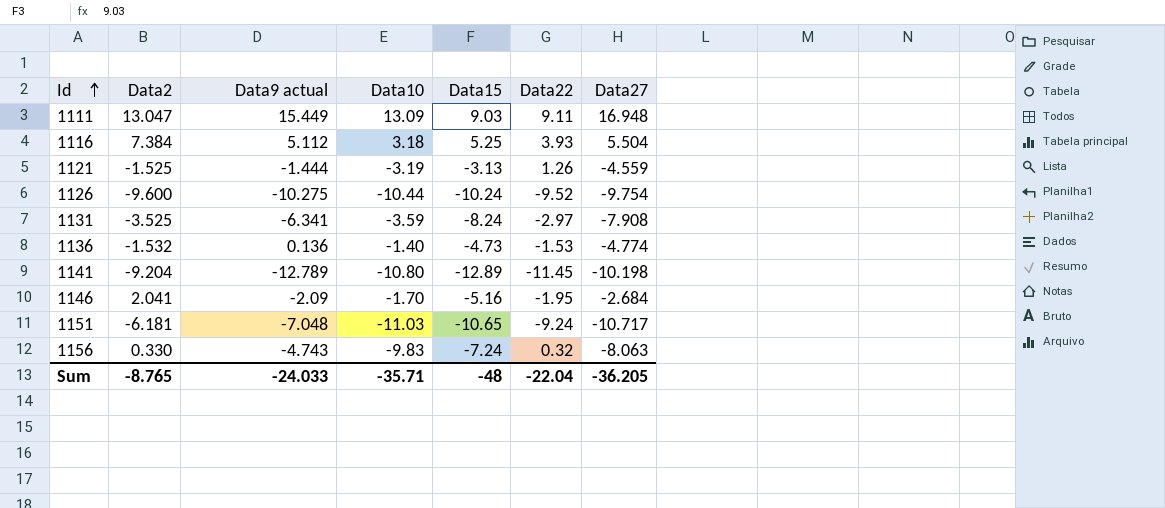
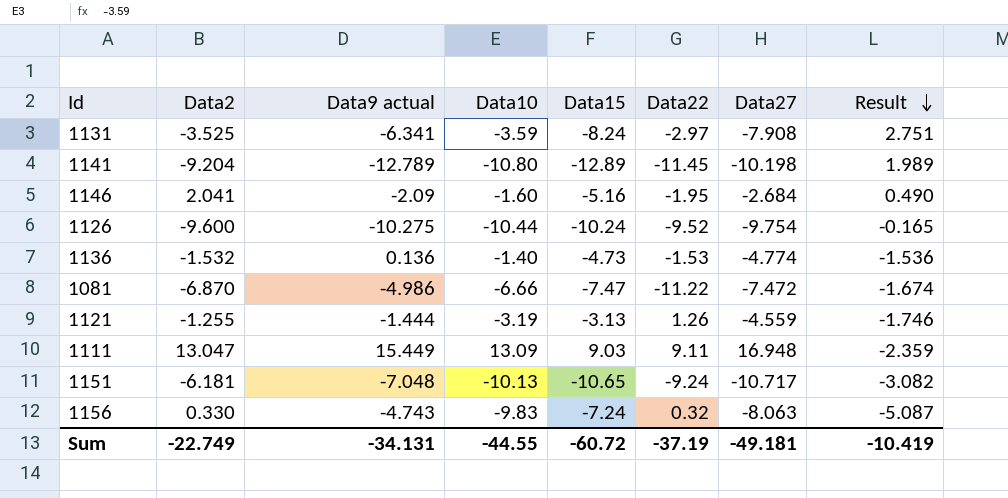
row order: Id ascending -> Result descending
column Result | formula: none -> [Data10] - [Data9 actual]
row 1116: 7.384 | 5.112 | 3.18 | 5.25 | 3.93 | 5.504 -> none
1146 | Data10: -1.70 -> -1.60
row 1081: none -> -6.870 | -4.986 | -6.66 | -7.47 | -11.22 | -7.472 | -1.674
1121 | Data2: -1.525 -> -1.255
1151 | Data10: -11.03 -> -10.13
Sum | Data2: -8.765 -> -22.749
Sum | Data9 actual: -24.033 -> -34.131
Sum | Data10: -35.71 -> -44.55
Sum | Data15: -48 -> -60.72
Sum | Data22: -22.04 -> -37.19
Sum | Data27: -36.205 -> -49.181

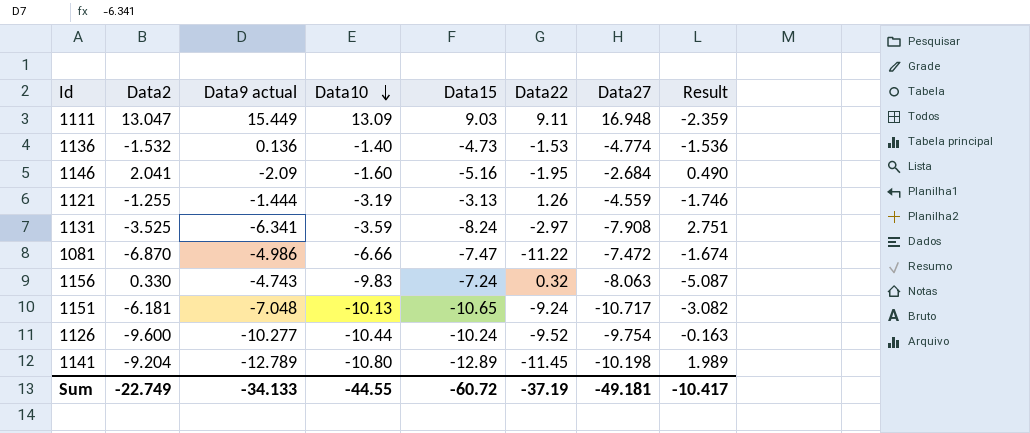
row order: Result descending -> Data10 descending
1126 | Data9 actual: -10.275 -> -10.277
1126 | Result: -0.165 -> -0.163
Sum | Data9 actual: -34.131 -> -34.133
Sum | Result: -10.419 -> -10.417

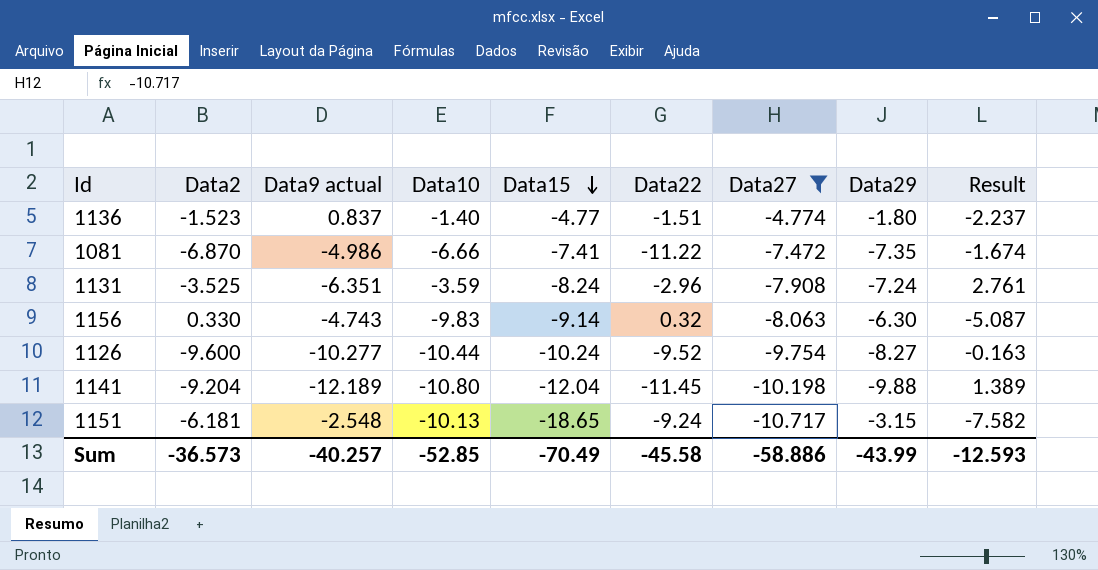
filter: none -> Data27 <= -4.774
row order: Data10 descending -> Data15 descending
column Data29 | position: none -> 8
1136 | Data2: -1.532 -> -1.523
1136 | Data9 actual: 0.136 -> 0.837
1136 | Data15: -4.73 -> -4.77
1136 | Data22: -1.53 -> -1.51
1136 | Result: -1.536 -> -2.237
1081 | Data15: -7.47 -> -7.41
1131 | Data9 actual: -6.341 -> -6.351
1131 | Data22: -2.97 -> -2.96
1131 | Result: 2.751 -> 2.761
1156 | Data15: -7.24 -> -9.14
1141 | Data9 actual: -12.789 -> -12.189
1141 | Data15: -12.89 -> -12.04
1141 | Result: 1.989 -> 1.389
1151 | Data9 actual: -7.048 -> -2.548
1151 | Data15: -10.65 -> -18.65
1151 | Result: -3.082 -> -7.582
Sum | Data2: -22.749 -> -36.573
Sum | Data9 actual: -34.133 -> -40.257
Sum | Data10: -44.55 -> -52.85
Sum | Data15: -60.72 -> -70.49
Sum | Data22: -37.19 -> -45.58
Sum | Data27: -49.181 -> -58.886
Sum | Result: -10.417 -> -12.593

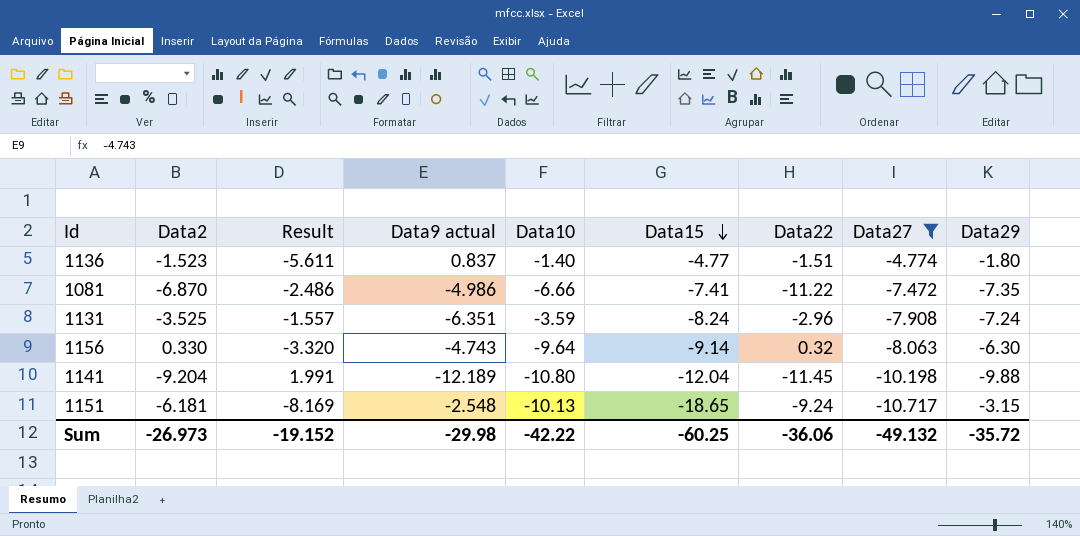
column Result | formula: [Data10] - [Data9 actual] -> [Data27] - [Data9 actual]
column Result | position: 9 -> 3
row 1126: -9.600 | -10.277 | -10.44 | -10.24 | -9.52 | -9.754 | -8.27 | -0.163 -> none
1156 | Data10: -9.83 -> -9.64
Sum | Data2: -36.573 -> -26.973
Sum | Result: -12.593 -> -19.152
Sum | Data9 actual: -40.257 -> -29.98
Sum | Data10: -52.85 -> -42.22
Sum | Data15: -70.49 -> -60.25
Sum | Data22: -45.58 -> -36.06
Sum | Data27: -58.886 -> -49.132
Sum | Data29: -43.99 -> -35.72

